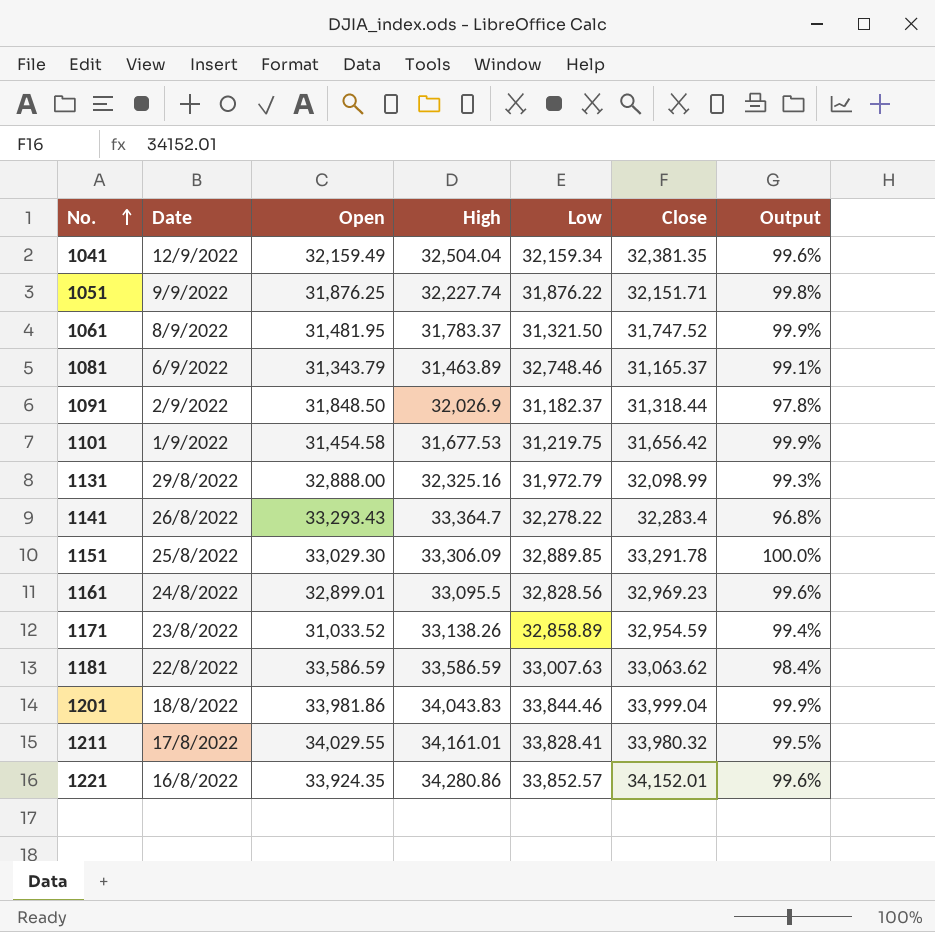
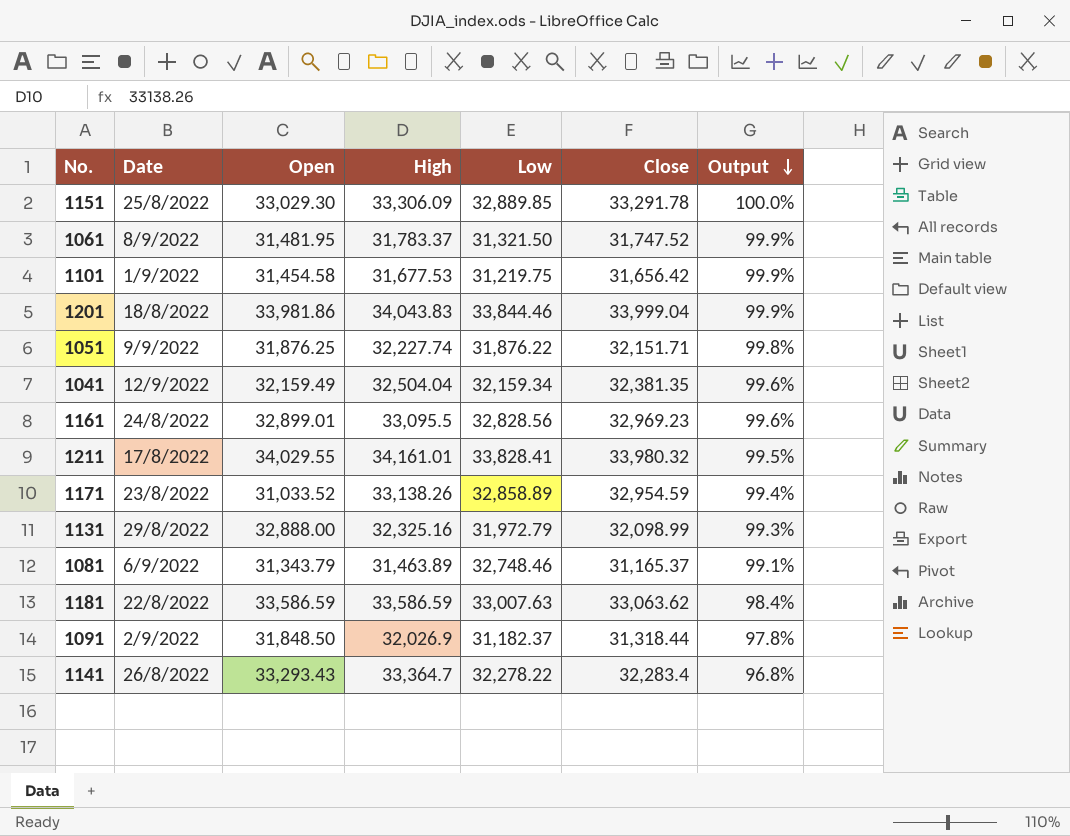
row order: No. ascending -> Output descending
row 1221: 16/8/2022 | 33,924.35 | 34,280.86 | 33,852.57 | 34,152.01 | 99.6% -> none

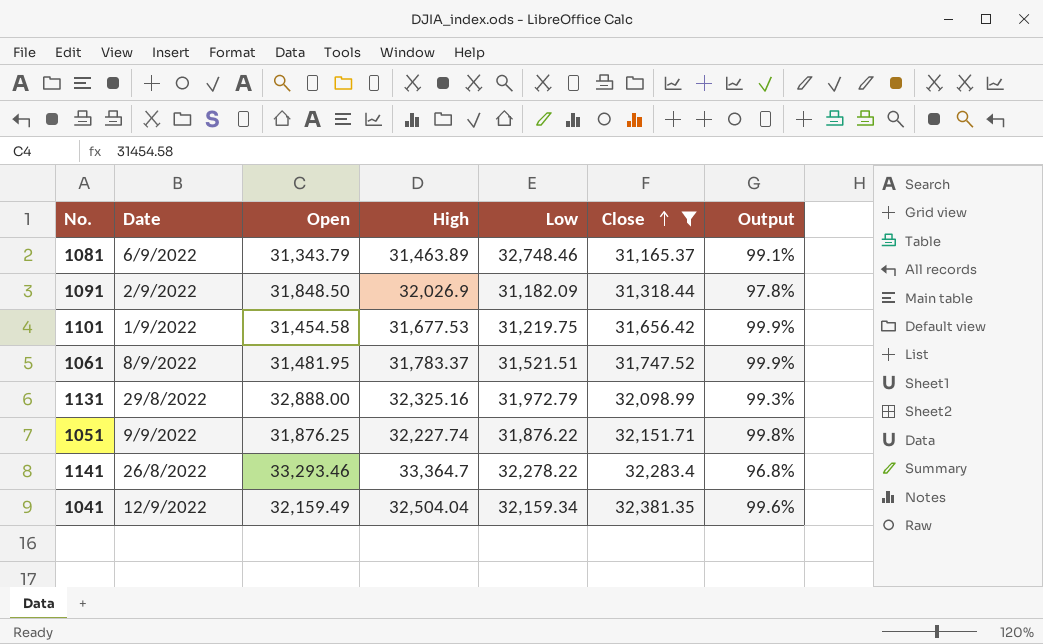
filter: none -> Close <= 32,381.35
row order: Output descending -> Close ascending
1091 | Low: 31,182.37 -> 31,182.09
1061 | Low: 31,321.50 -> 31,521.51
1141 | Open: 33,293.43 -> 33,293.46

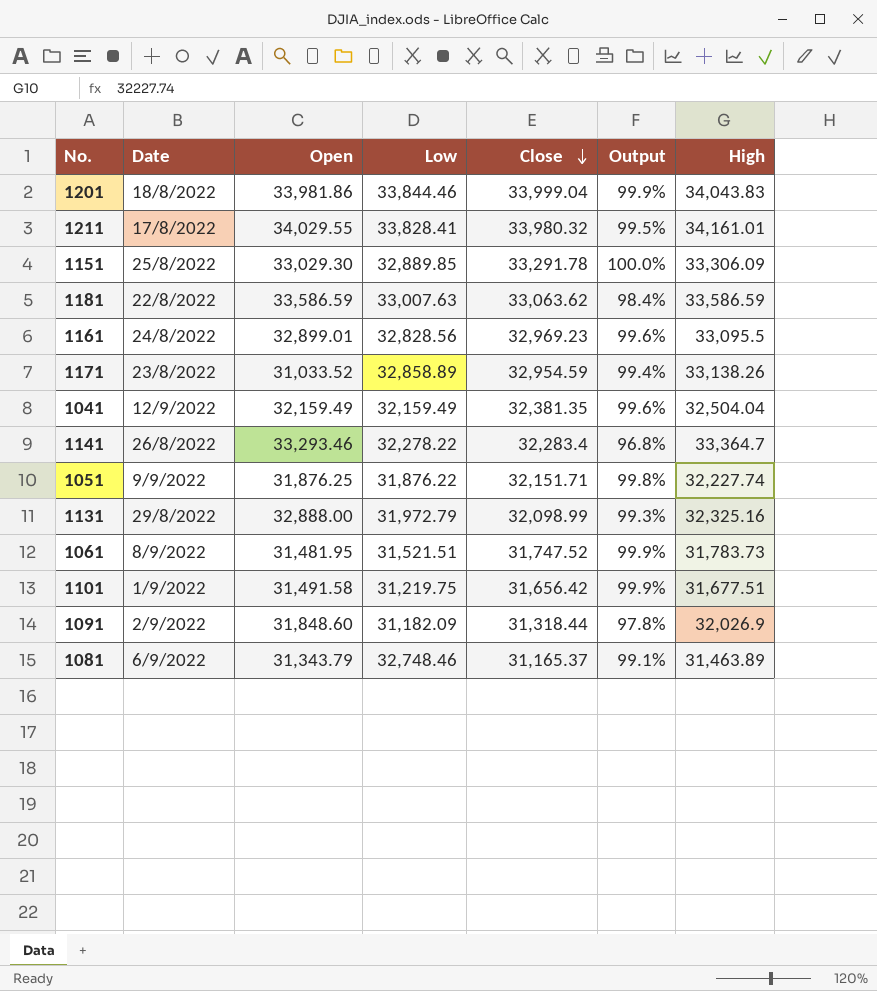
filter: Close <= 32,381.35 -> none
row order: Close ascending -> Close descending
column High | position: 4 -> 7
1041 | Low: 32,159.34 -> 32,159.49
1061 | High: 31,783.37 -> 31,783.73
1101 | Open: 31,454.58 -> 31,491.58
1101 | High: 31,677.53 -> 31,677.51
1091 | Open: 31,848.50 -> 31,848.60

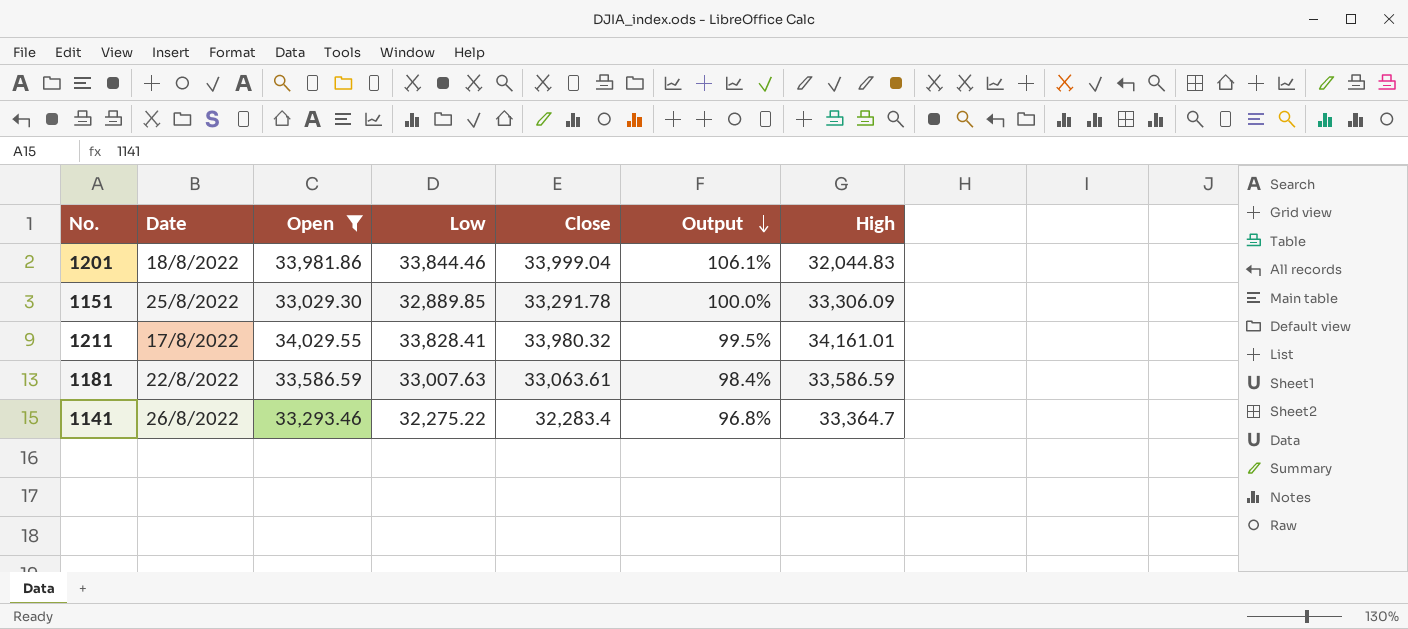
filter: none -> Open >= 33,029.30
row order: Close descending -> Output descending
1201 | Output: 99.9% -> 106.1%
1201 | High: 34,043.83 -> 32,044.83
1181 | Close: 33,063.62 -> 33,063.61
1141 | Low: 32,278.22 -> 32,275.22

